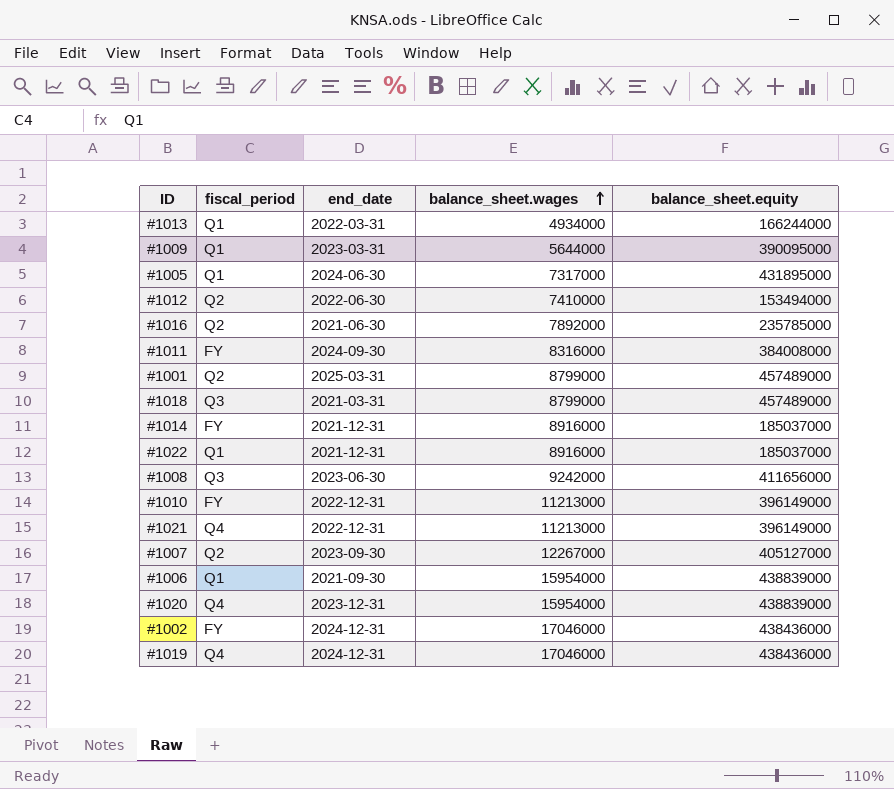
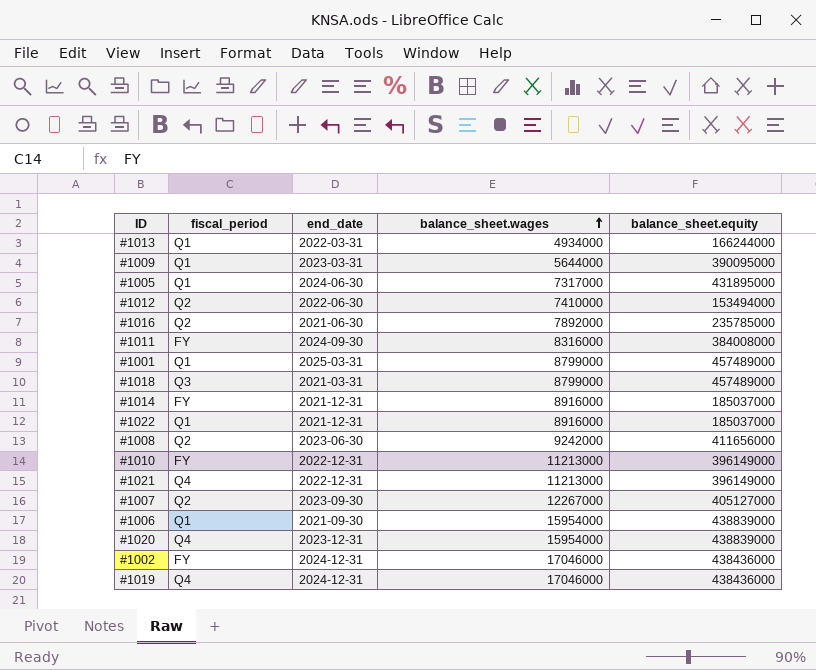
#1001 | fiscal_period: Q2 -> Q1
#1008 | fiscal_period: Q3 -> Q2

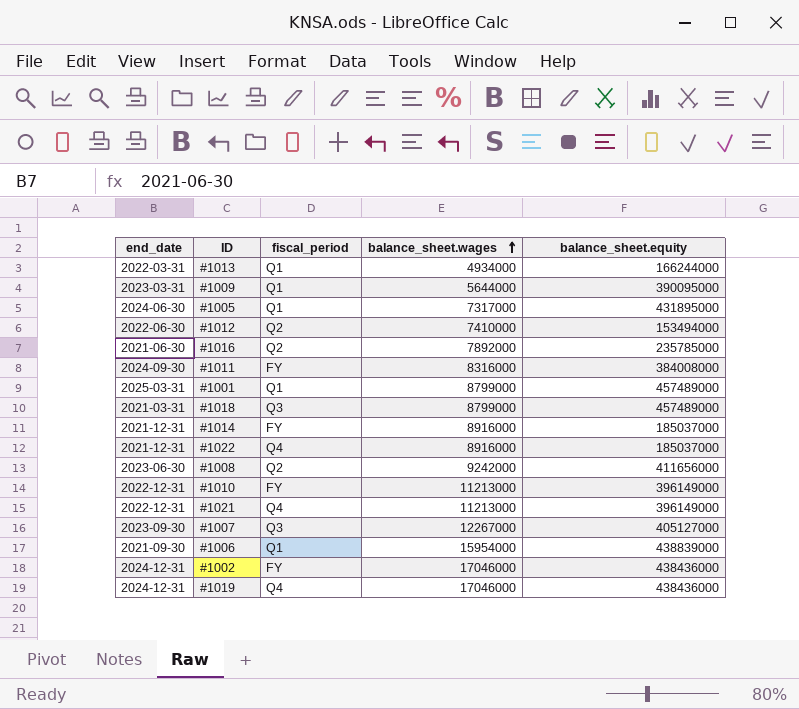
column end_date | position: 3 -> 1
row #1020: Q4 | 2023-12-31 | 15954000 | 438839000 -> none
#1022 | fiscal_period: Q1 -> Q4
#1007 | fiscal_period: Q2 -> Q3

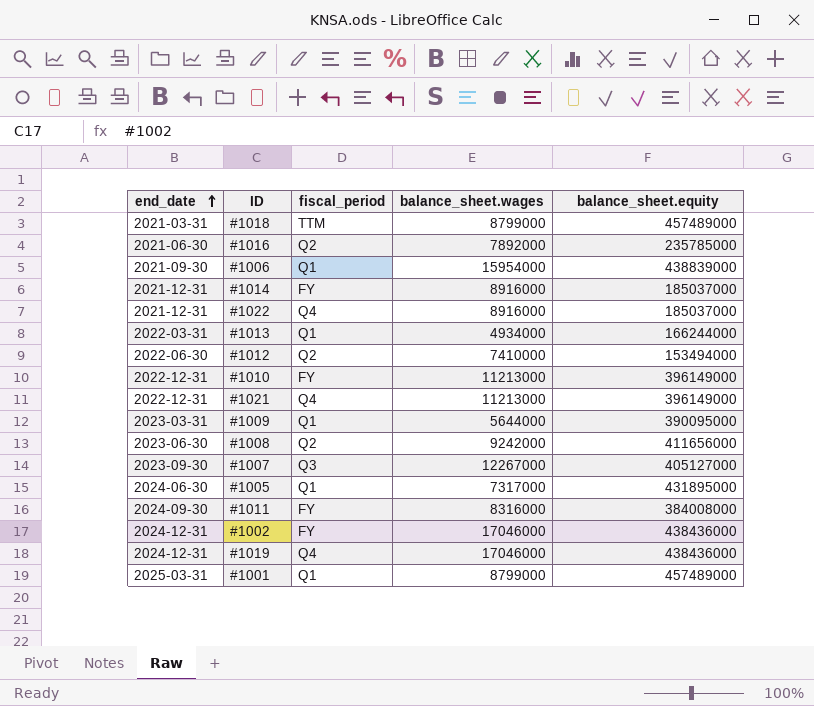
row order: balance_sheet.wages ascending -> end_date ascending
#1018 | fiscal_period: Q3 -> TTM

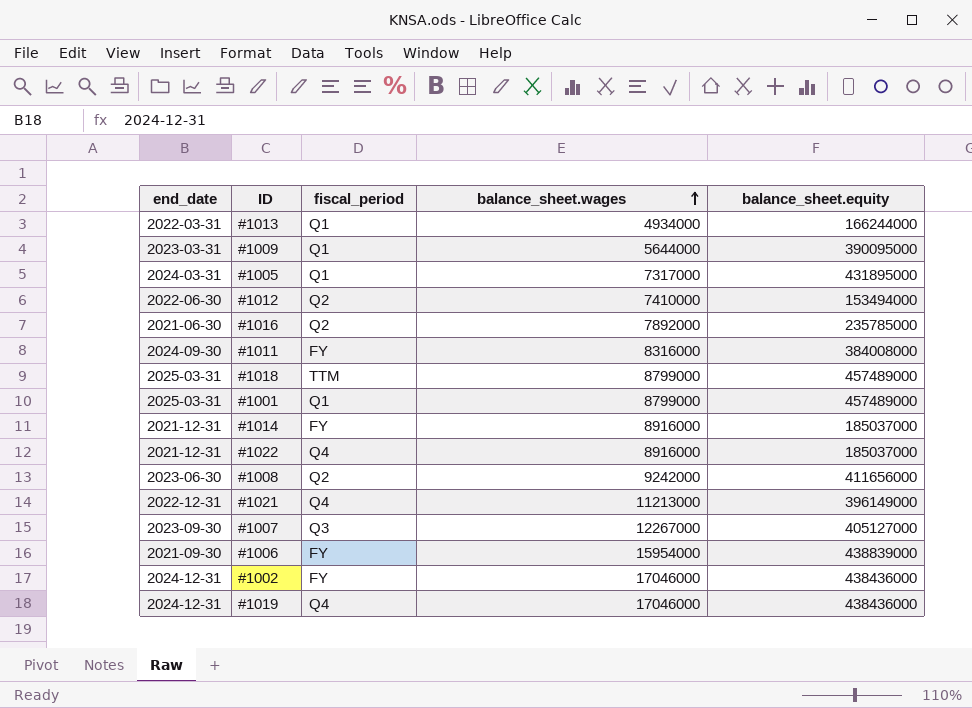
row order: end_date ascending -> balance_sheet.wages ascending
row #1010: 2022-12-31 | FY | 11213000 | 396149000 -> none
#1005 | end_date: 2024-06-30 -> 2024-03-31
#1018 | end_date: 2021-03-31 -> 2025-03-31
#1006 | fiscal_period: Q1 -> FY

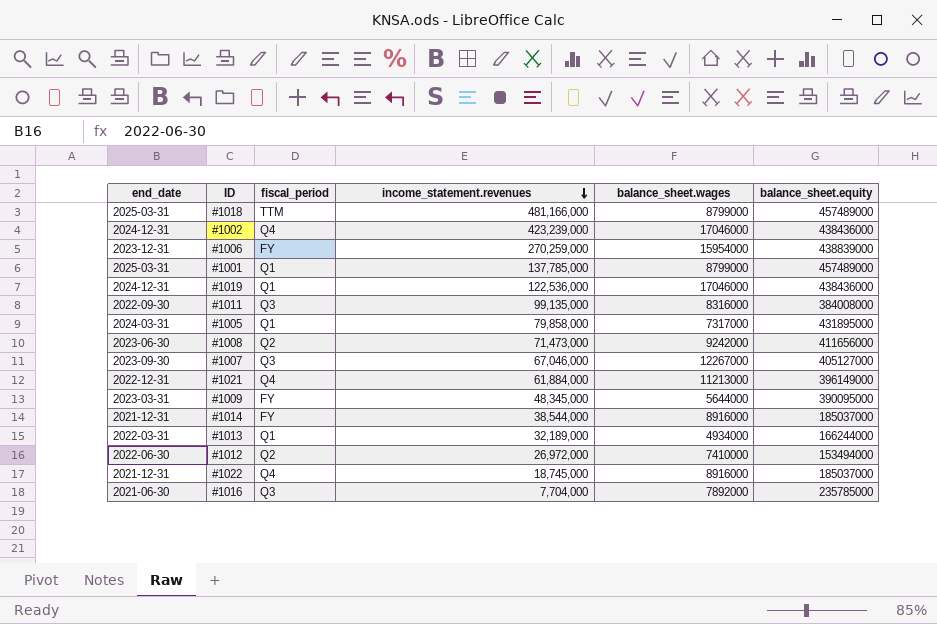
row order: balance_sheet.wages ascending -> income_statement.revenues descending
column income_statement.revenues | position: none -> 4
#1002 | fiscal_period: FY -> Q4
#1006 | end_date: 2021-09-30 -> 2023-12-31
#1019 | fiscal_period: Q4 -> Q1
#1011 | end_date: 2024-09-30 -> 2022-09-30
#1011 | fiscal_period: FY -> Q3
#1009 | fiscal_period: Q1 -> FY
#1016 | fiscal_period: Q2 -> Q3

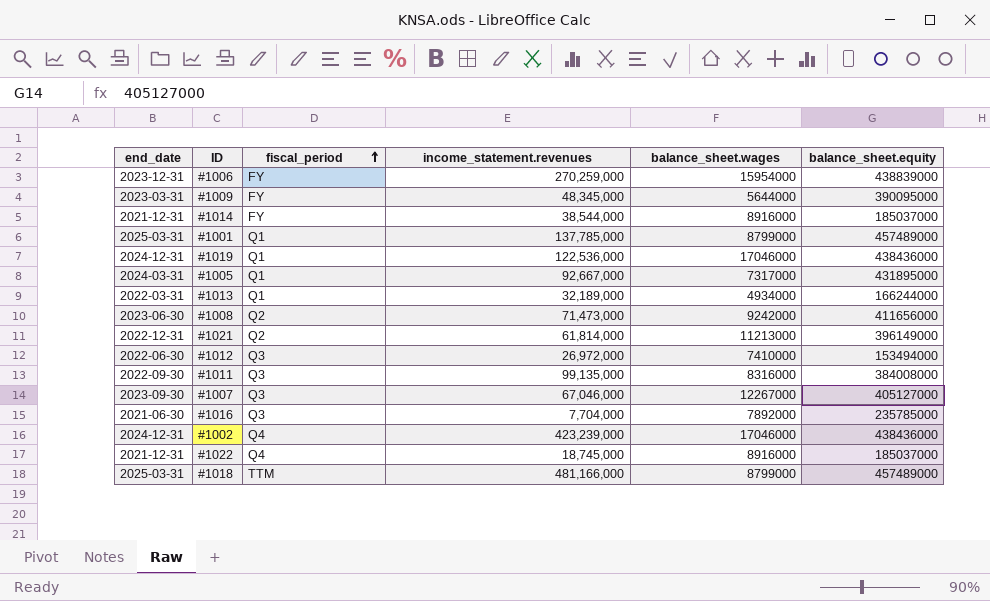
row order: income_statement.revenues descending -> fiscal_period ascending
#1005 | income_statement.revenues: 79,858,000 -> 92,667,000
#1021 | fiscal_period: Q4 -> Q2
#1021 | income_statement.revenues: 61,884,000 -> 61,814,000
#1012 | fiscal_period: Q2 -> Q3

